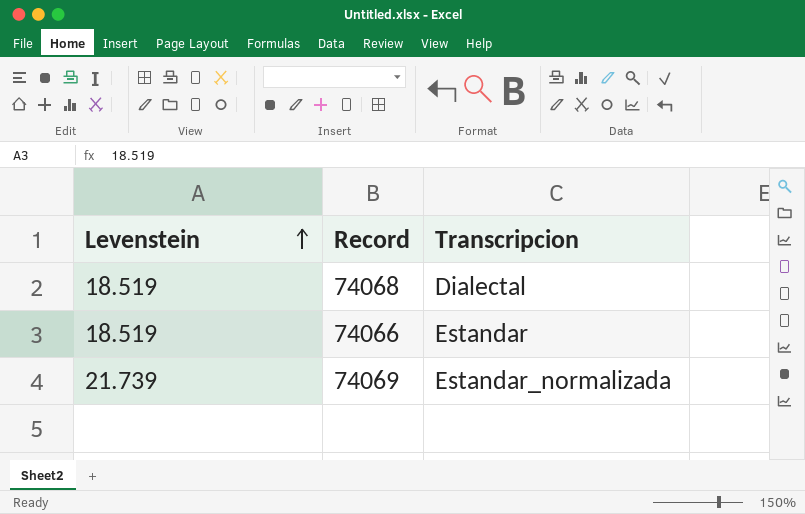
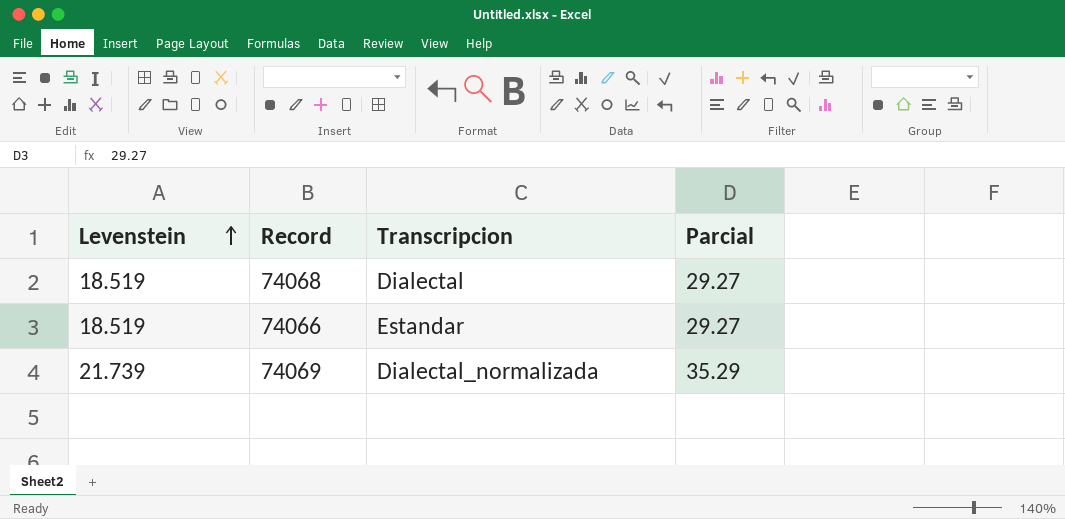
column Parcial | position: none -> 4
74069 | Transcripcion: Estandar_normalizada -> Dialectal_normalizada

